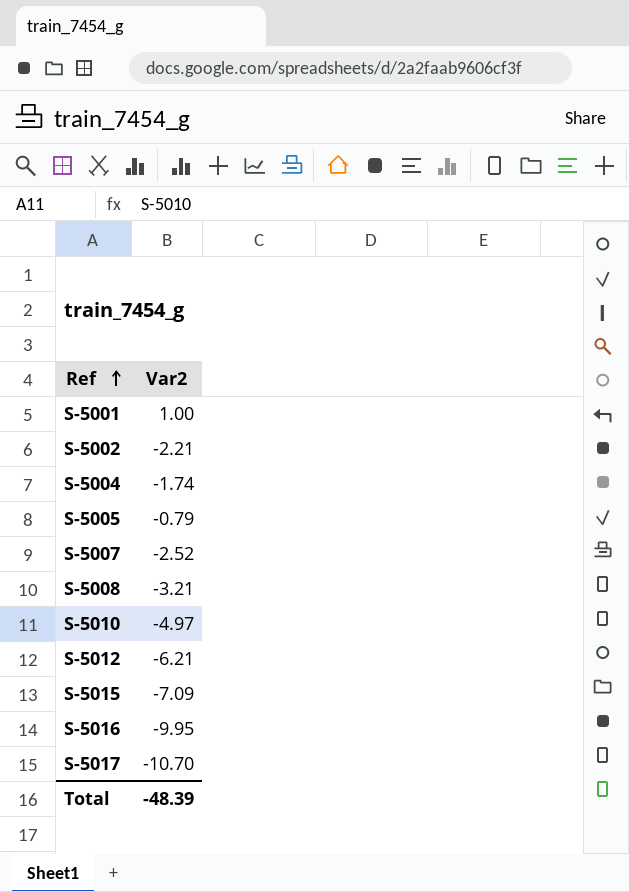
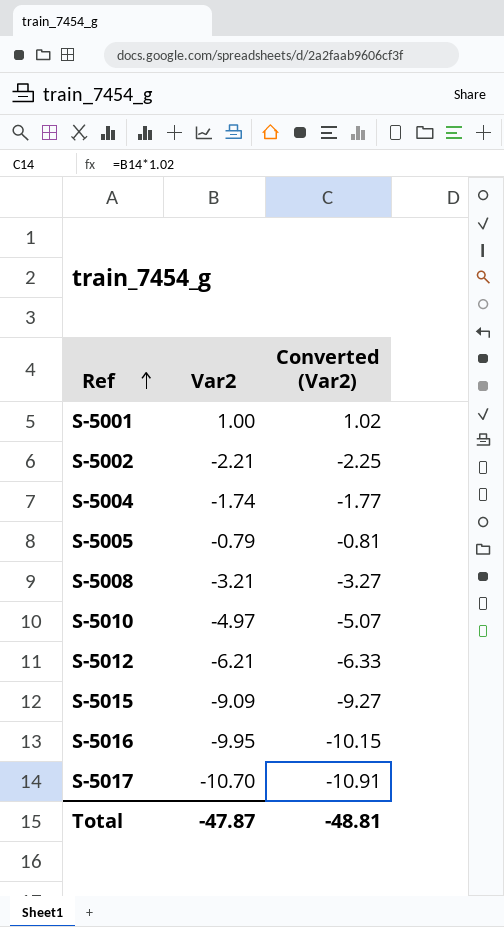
column Converted (Var2) | formula: none -> [Var2] * 1.02
row S-5007: -2.52 -> none
S-5015 | Var2: -7.09 -> -9.09
Total | Var2: -48.39 -> -47.87

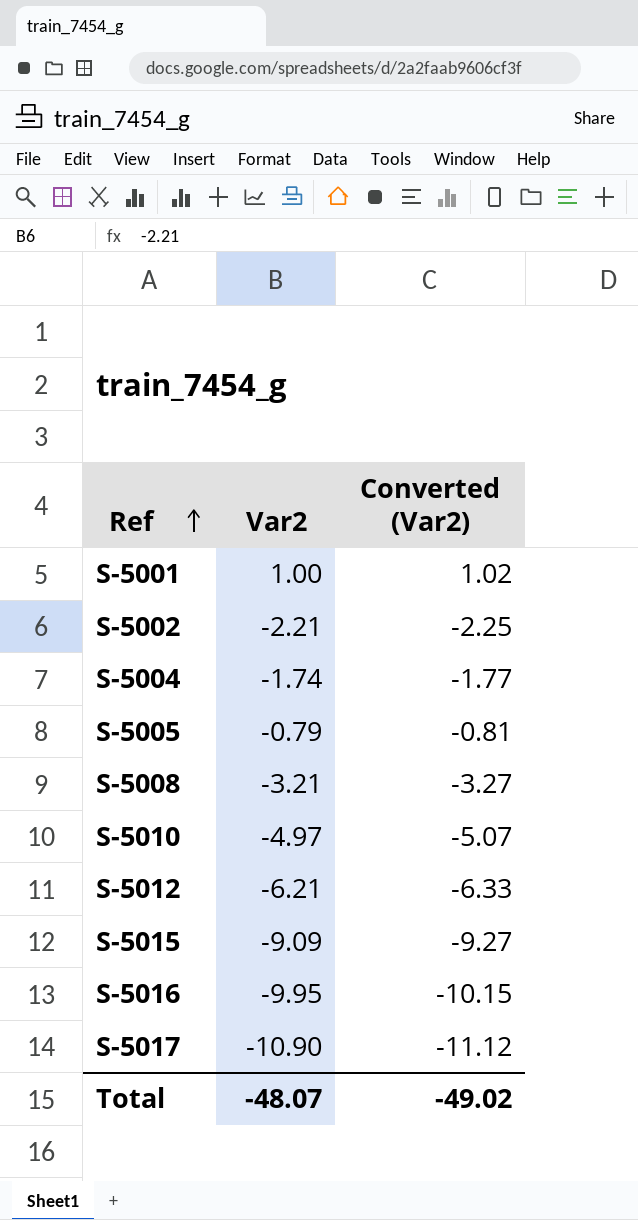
S-5017 | Var2: -10.70 -> -10.90
S-5017 | Converted (Var2): -10.91 -> -11.12
Total | Var2: -47.87 -> -48.07
Total | Converted (Var2): -48.81 -> -49.02

